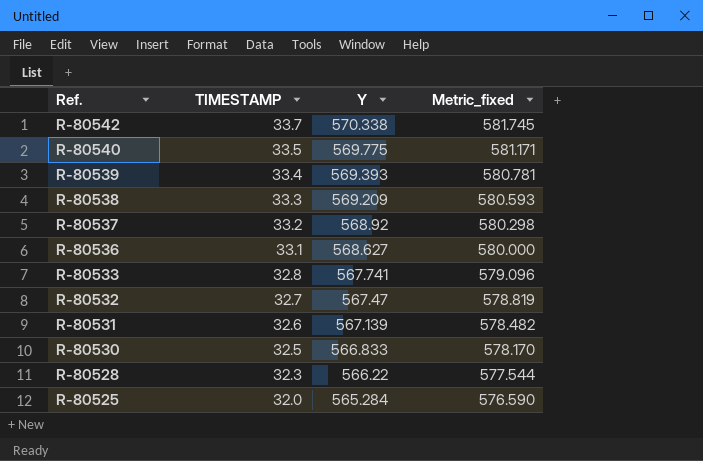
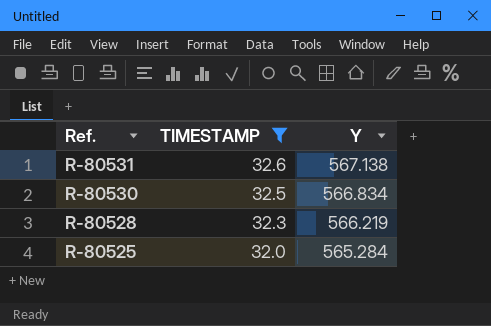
filter: none -> TIMESTAMP <= 32.6
column Metric_fixed | formula: [Y] * 1.02 -> none
R-80531 | Y: 567.139 -> 567.138
R-80530 | Y: 566.833 -> 566.834
R-80528 | Y: 566.22 -> 566.219

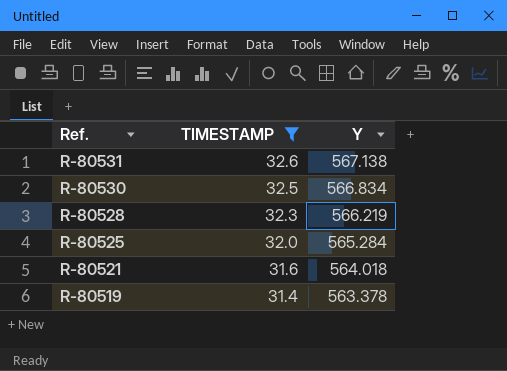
row R-80521: none -> 31.6 | 564.018
row R-80519: none -> 31.4 | 563.378

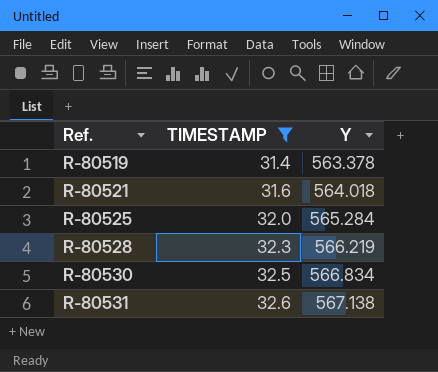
row order: Ref. descending -> Ref. ascending

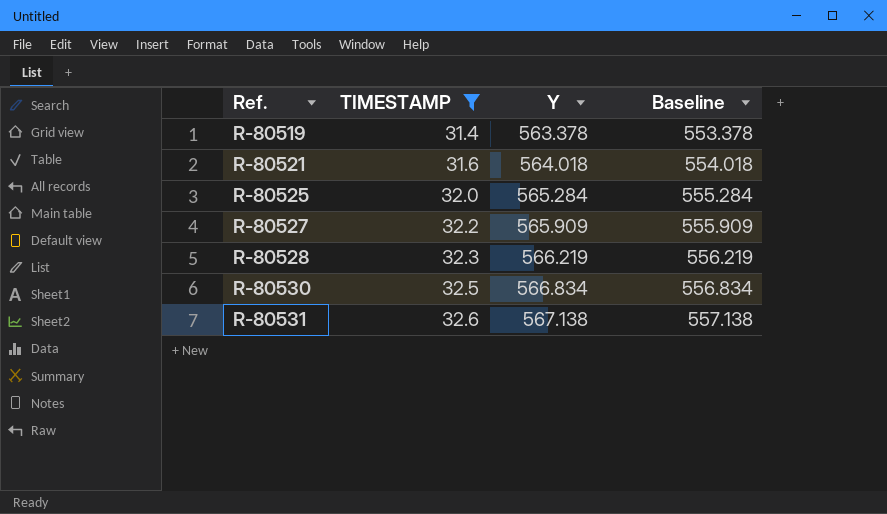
column Baseline | formula: none -> [Y] - 10
row R-80527: none -> 32.2 | 565.909 | 555.909

